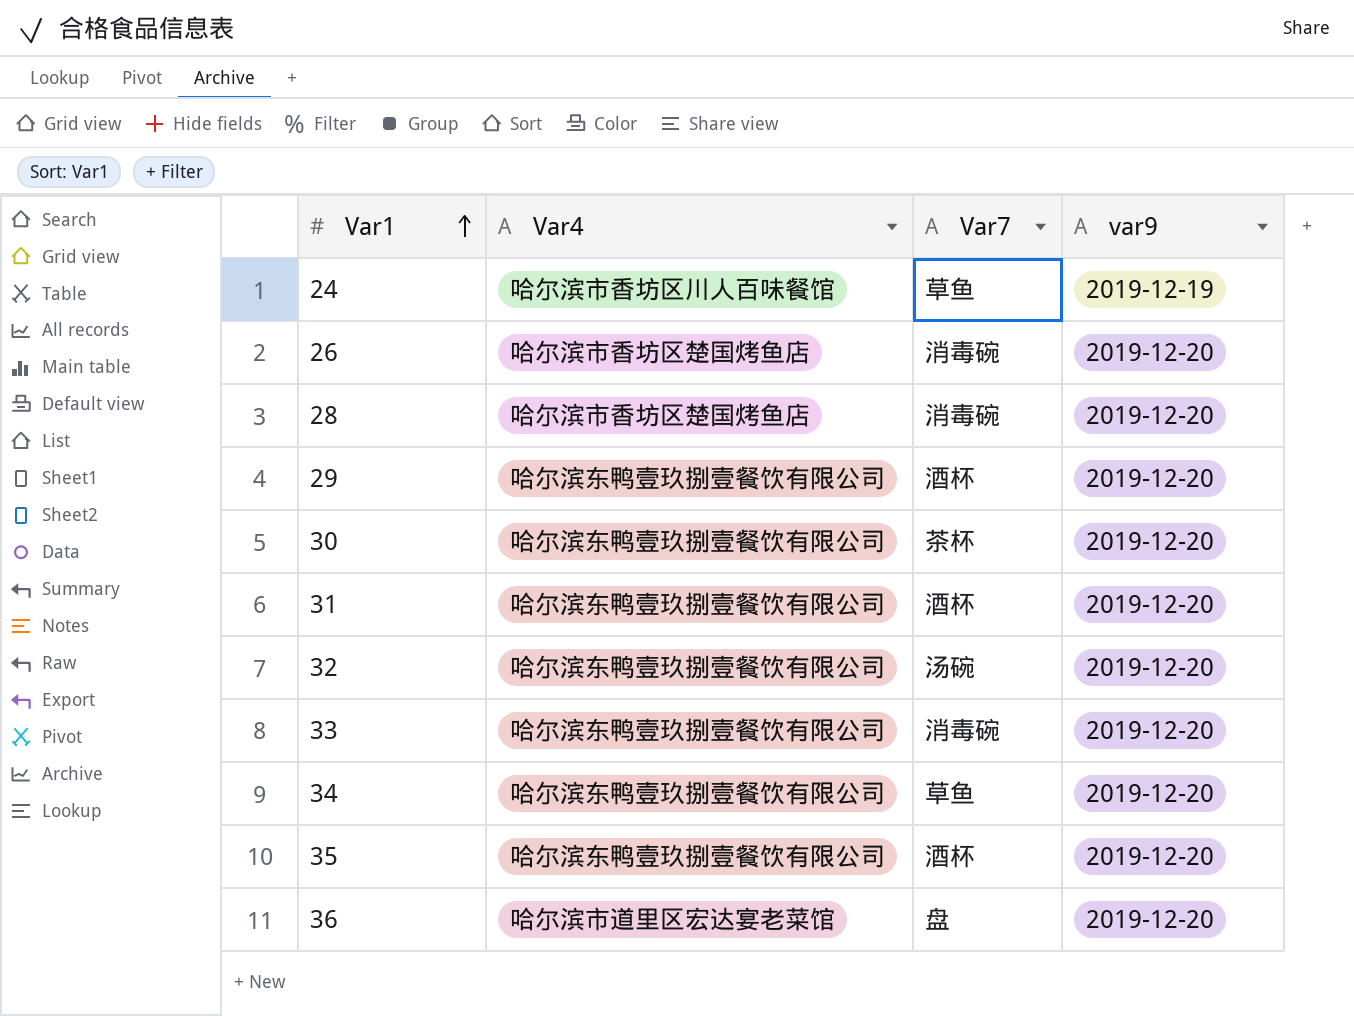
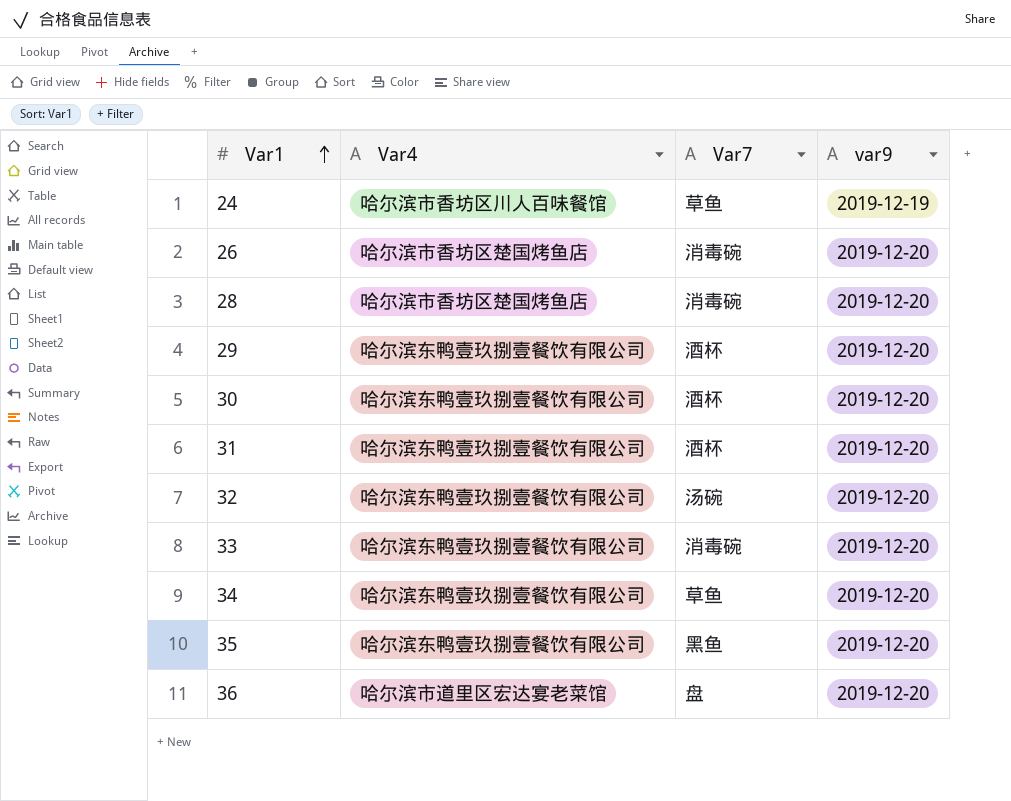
30 | Var7: 茶杯 -> 酒杯
35 | Var7: 酒杯 -> 黑鱼

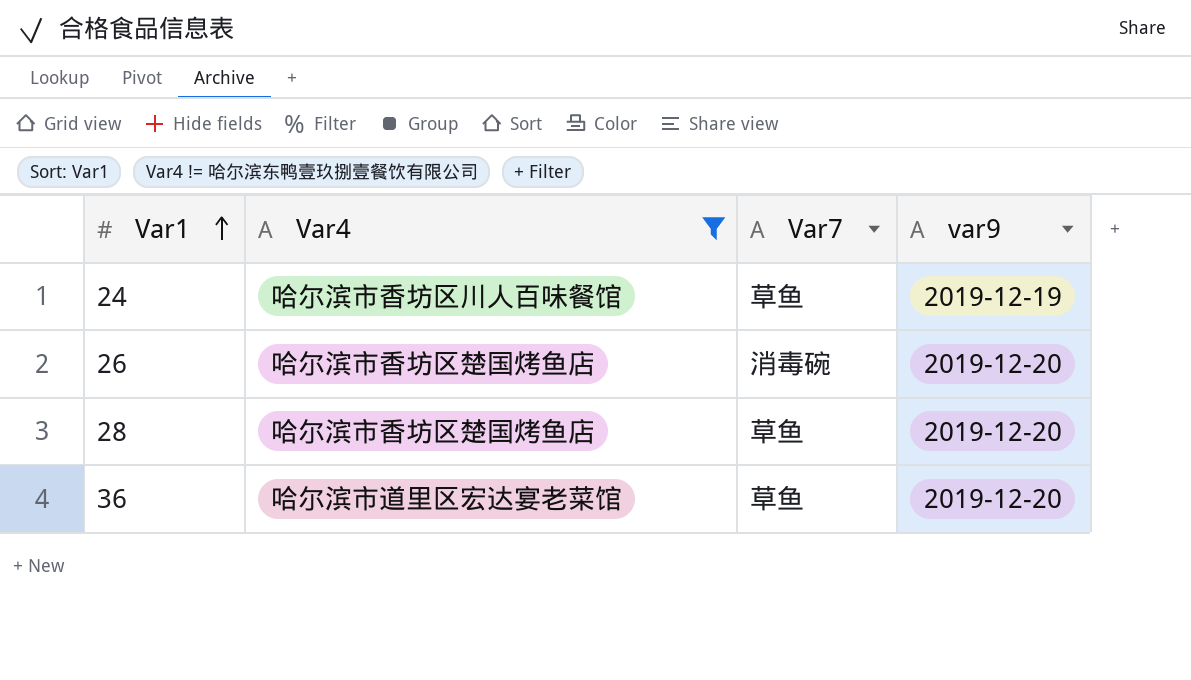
filter: none -> Var4 != 哈尔滨东鸭壹玖捌壹餐饮有限公司
28 | Var7: 消毒碗 -> 草鱼
36 | Var7: 盘 -> 草鱼

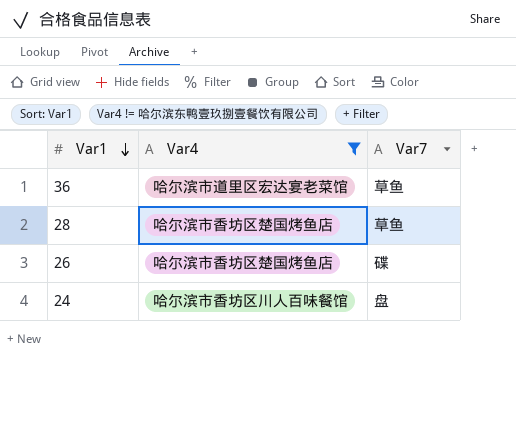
row order: Var1 ascending -> Var1 descending
column var9 | position: 4 -> none
26 | Var7: 消毒碗 -> 碟
24 | Var7: 草鱼 -> 盘

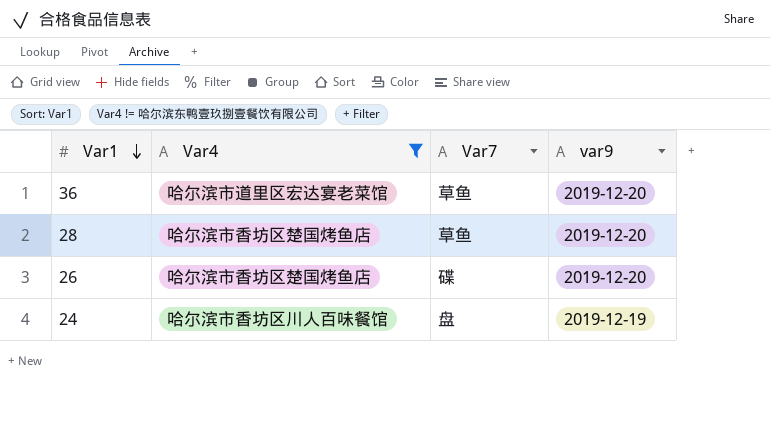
column var9 | position: none -> 4

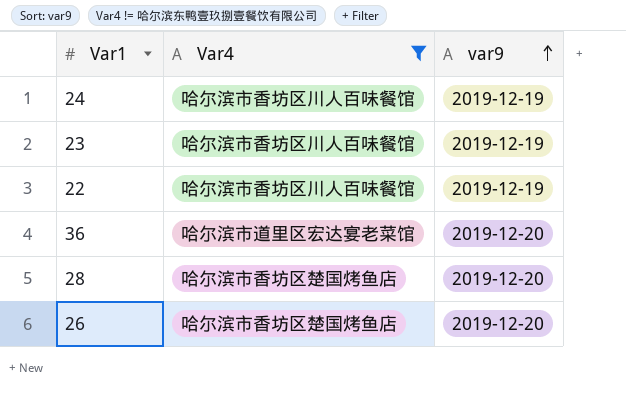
row order: Var1 descending -> var9 ascending
column Var7 | position: 3 -> none
row 23: none -> 哈尔滨市香坊区川人百味餐馆 | 2019-12-19
row 22: none -> 哈尔滨市香坊区川人百味餐馆 | 2019-12-19

